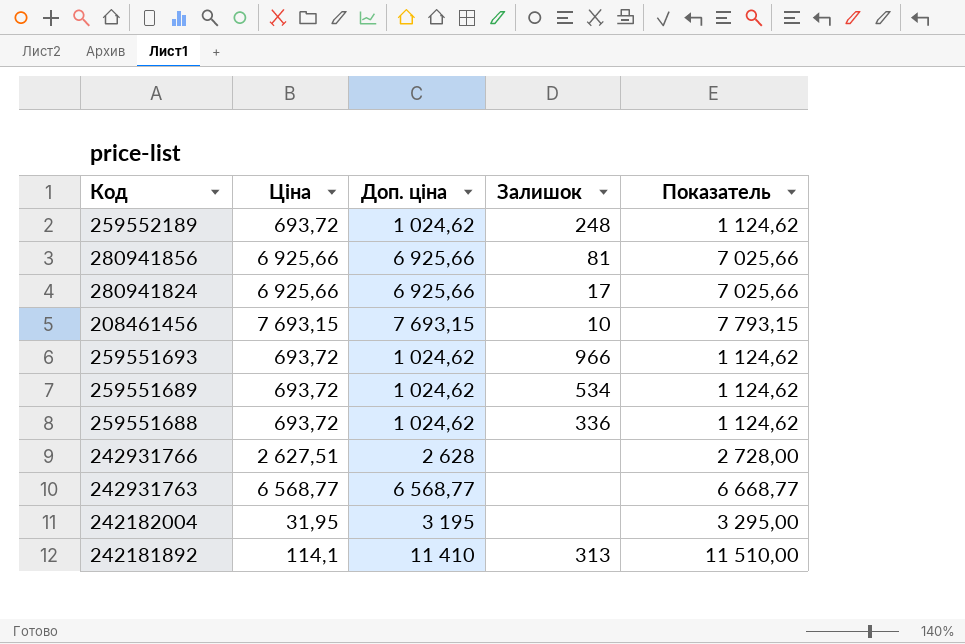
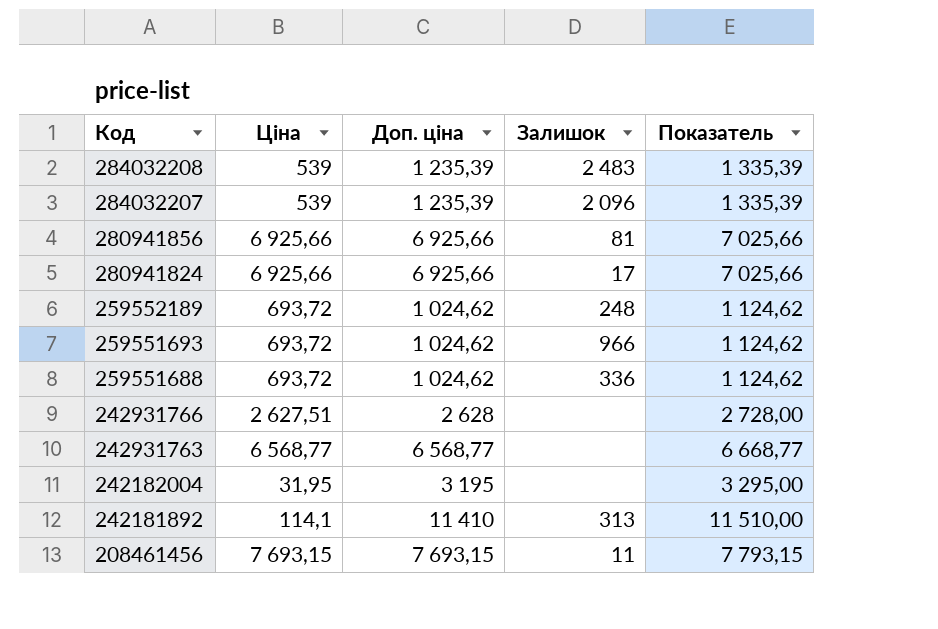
row order: none -> Код descending
row 259551689: 693,72 | 1 024,62 | 534 | 1 124,62 -> none
row 284032208: none -> 539 | 1 235,39 | 2 483 | 1 335,39
row 284032207: none -> 539 | 1 235,39 | 2 096 | 1 335,39
208461456 | Залишок: 10 -> 11

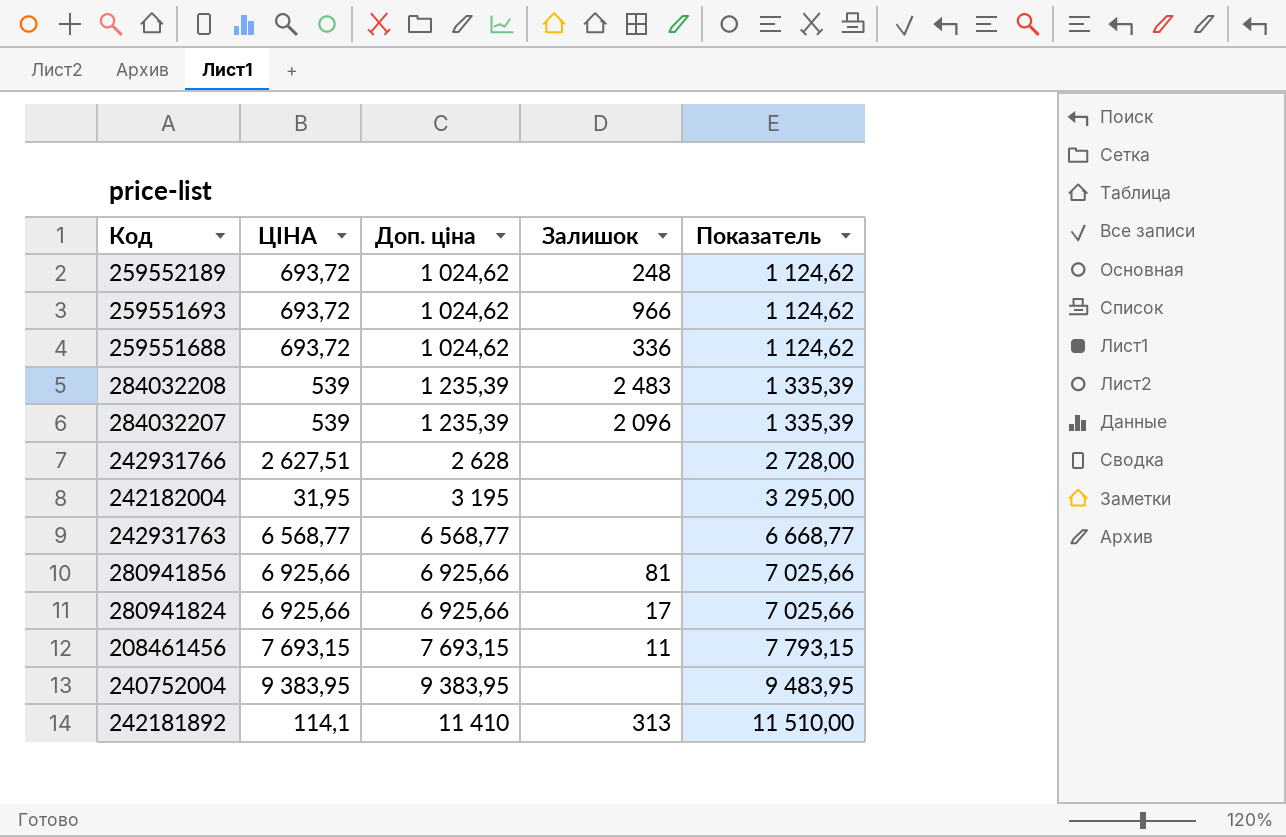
row order: Код descending -> Доп. ціна ascending
column name: Ціна -> ЦІНА
row 240752004: none -> 9 383,95 | 9 383,95 | none | 9 483,95

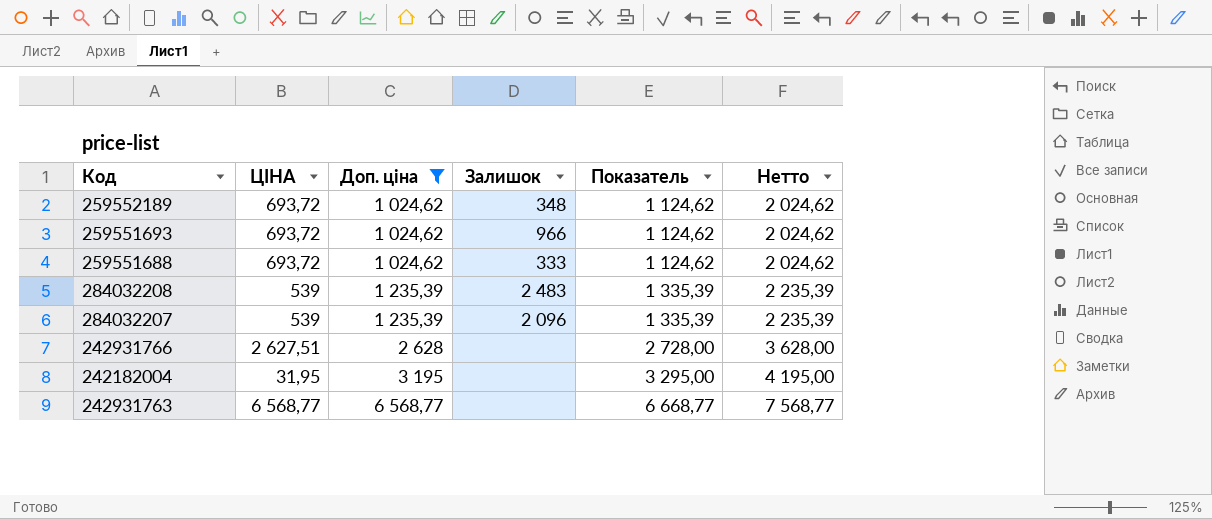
filter: none -> Доп. ціна <= 6 568,77
column Нетто | formula: none -> [Доп. ціна] + 1000
259552189 | Залишок: 248 -> 348
259551688 | Залишок: 336 -> 333

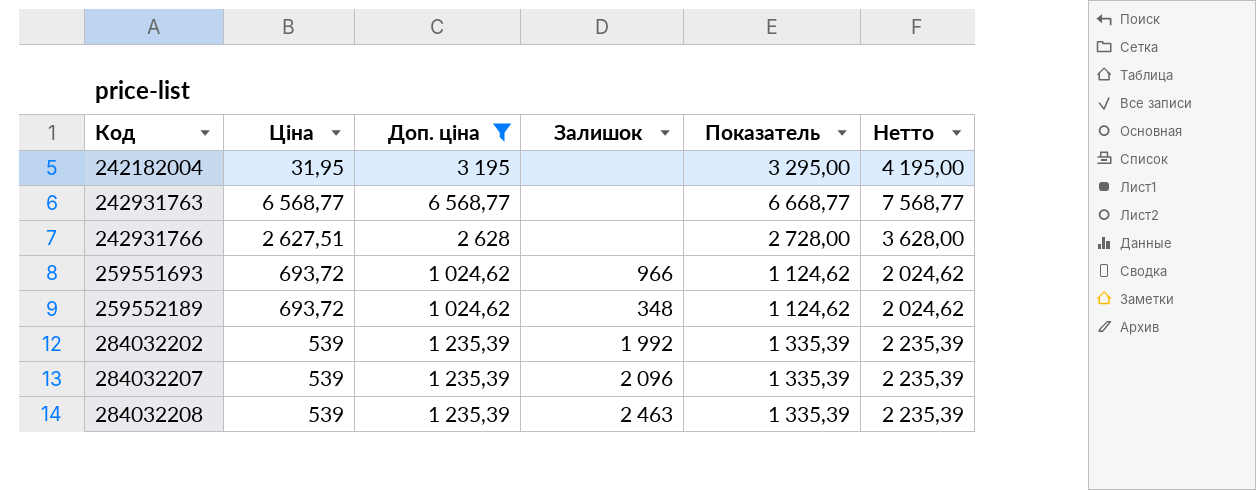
row order: Доп. ціна ascending -> Код ascending
column name: ЦІНА -> Ціна
row 259551688: 693,72 | 1 024,62 | 333 | 1 124,62 | 2 024,62 -> none
row 284032202: none -> 539 | 1 235,39 | 1 992 | 1 335,39 | 2 235,39
284032208 | Залишок: 2 483 -> 2 463

